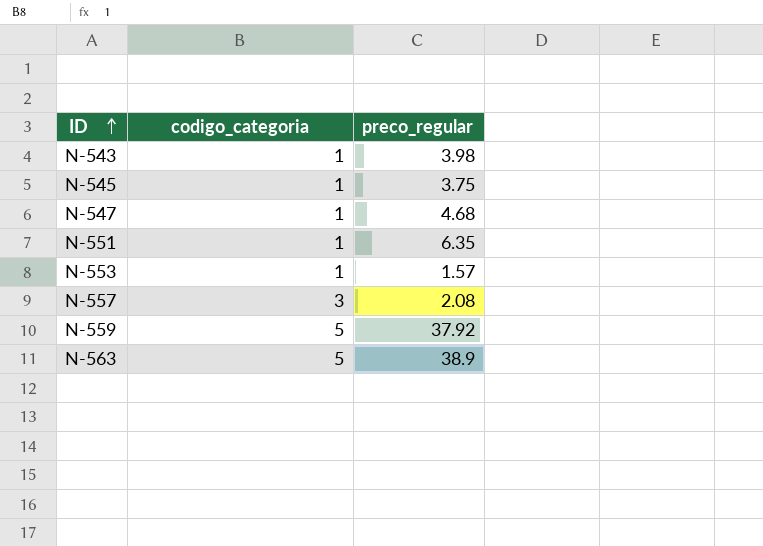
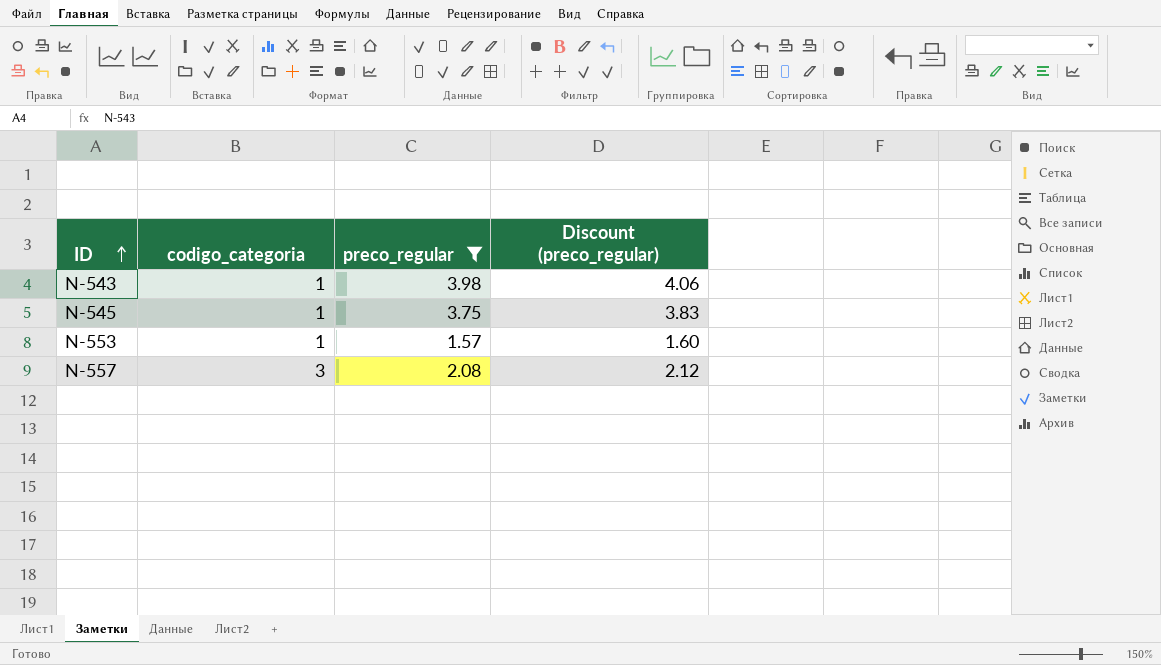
filter: none -> preco_regular <= 3.98
column Discount (preco_regular) | formula: none -> [preco_regular] * 1.02

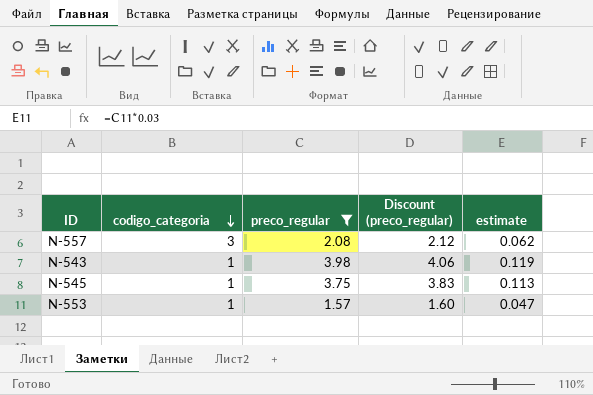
row order: ID ascending -> codigo_categoria descending
column estimate | formula: none -> [preco_regular] * 0.03

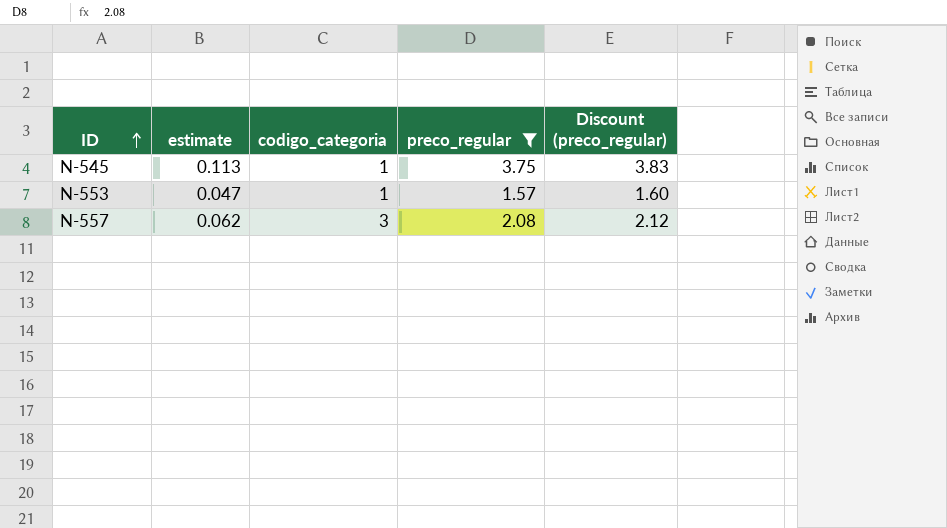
row order: codigo_categoria descending -> ID ascending
column estimate | position: 5 -> 2
row N-543: 1 | 3.98 | 4.06 | 0.119 -> none

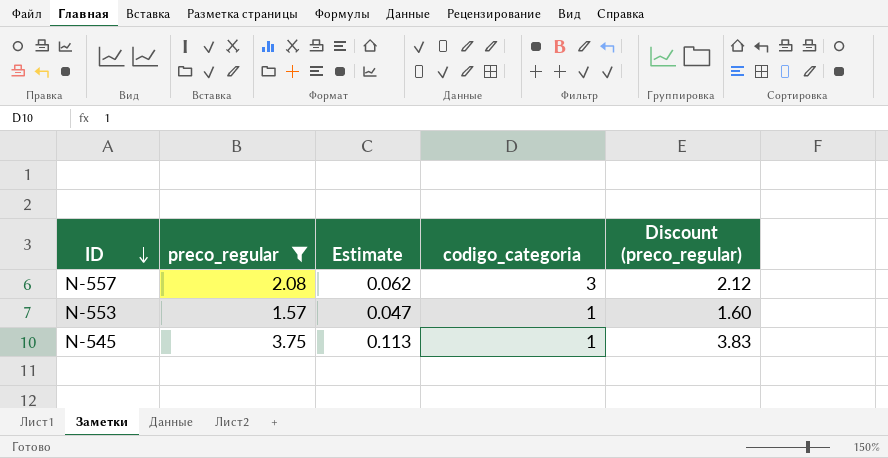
row order: ID ascending -> ID descending
column preco_regular | position: 4 -> 2
column name: estimate -> Estimate

